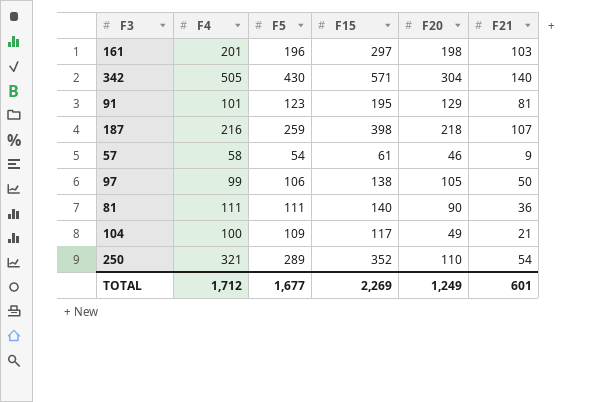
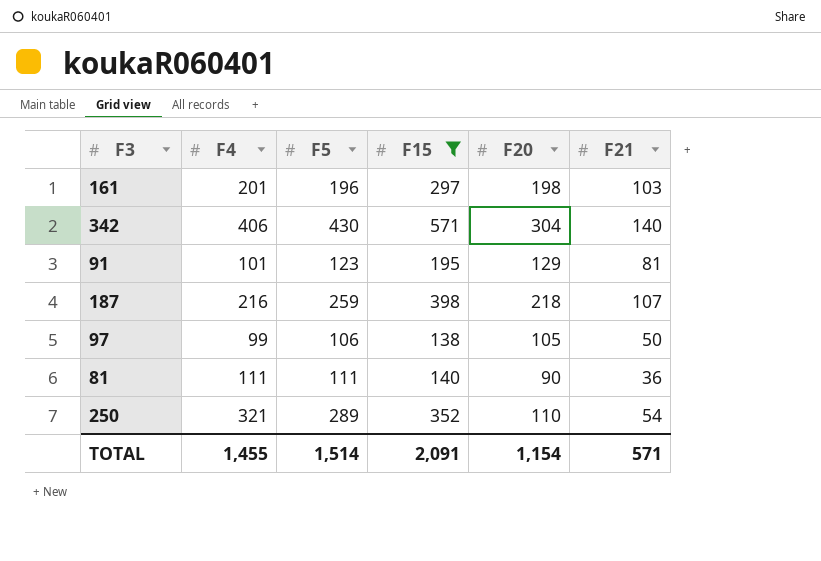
filter: none -> F15 >= 138
342 | F4: 505 -> 406
TOTAL | F4: 1,712 -> 1,455
TOTAL | F5: 1,677 -> 1,514
TOTAL | F15: 2,269 -> 2,091
TOTAL | F20: 1,249 -> 1,154
TOTAL | F21: 601 -> 571

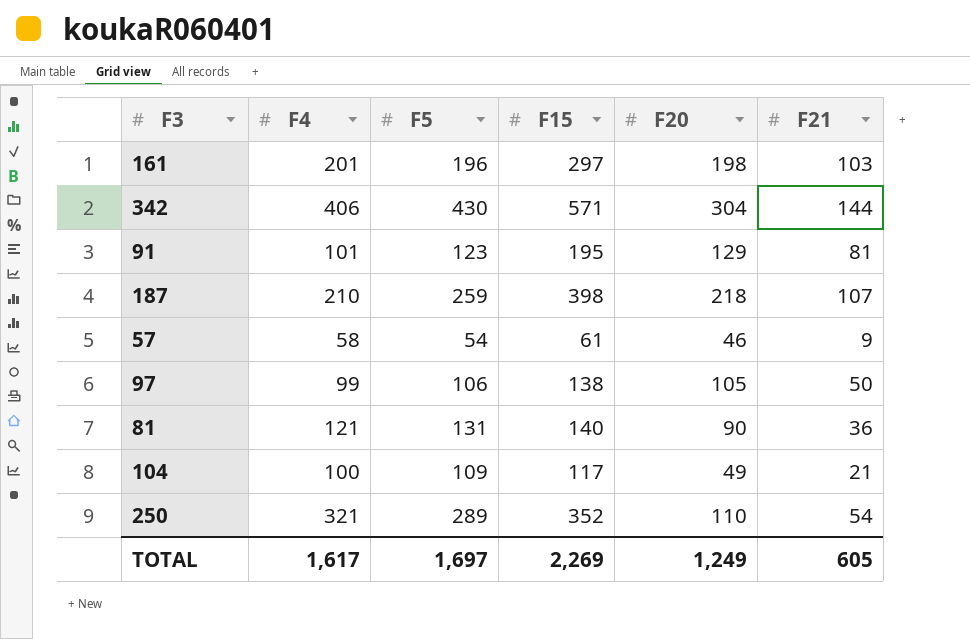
filter: F15 >= 138 -> none
342 | F21: 140 -> 144
187 | F4: 216 -> 210
81 | F4: 111 -> 121
81 | F5: 111 -> 131
TOTAL | F4: 1,455 -> 1,617
TOTAL | F5: 1,514 -> 1,697
TOTAL | F15: 2,091 -> 2,269
TOTAL | F20: 1,154 -> 1,249
TOTAL | F21: 571 -> 605

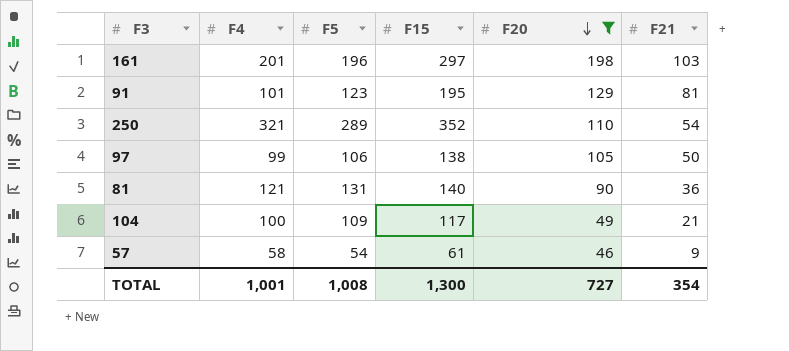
filter: none -> F20 <= 198
row order: none -> F20 descending
TOTAL | F4: 1,617 -> 1,001
TOTAL | F5: 1,697 -> 1,008
TOTAL | F15: 2,269 -> 1,300
TOTAL | F20: 1,249 -> 727
TOTAL | F21: 605 -> 354

